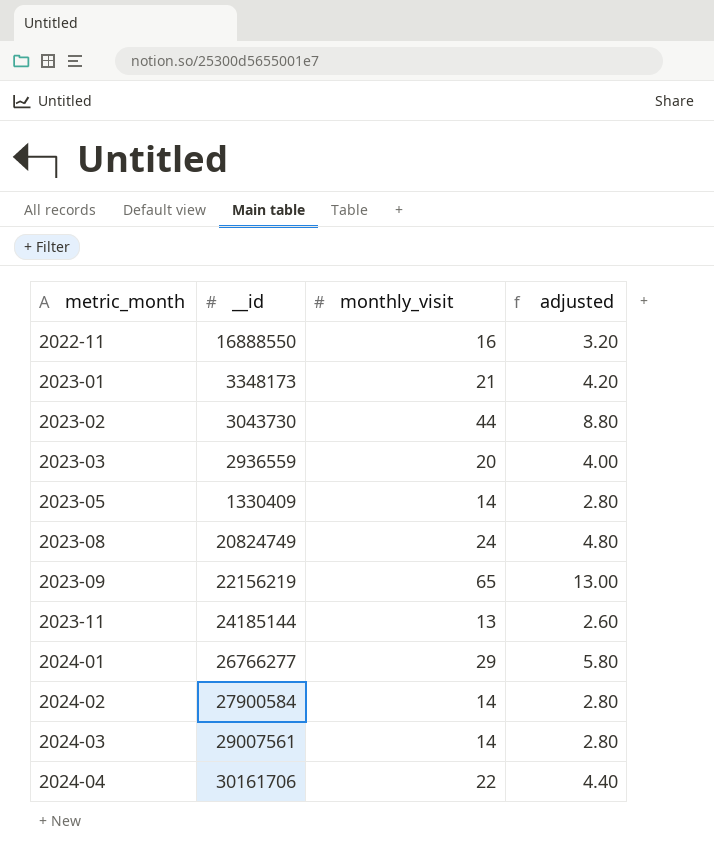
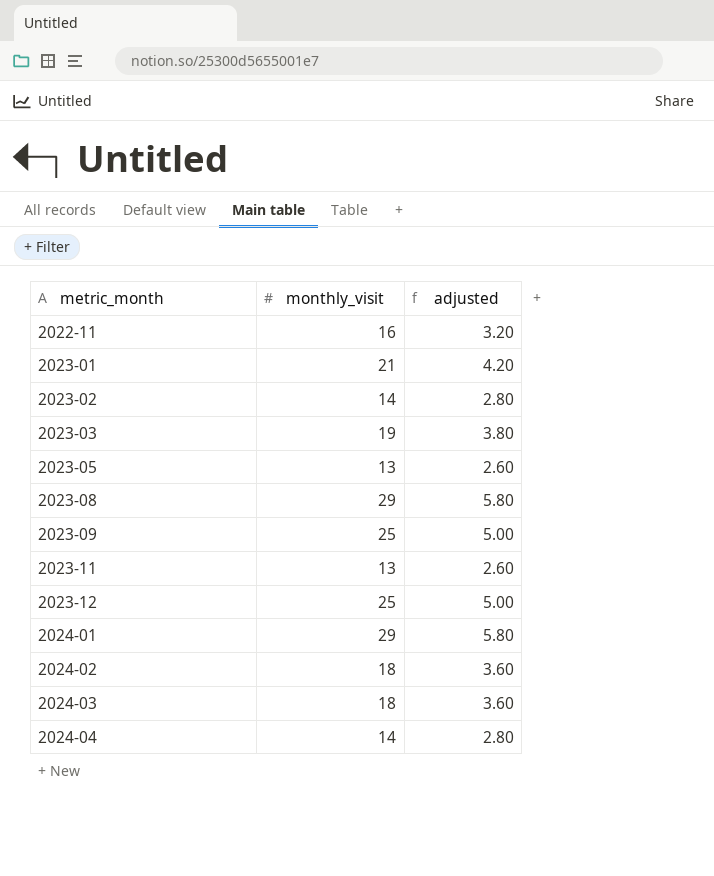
column __id | position: 2 -> none
2023-02 | monthly_visit: 44 -> 14
2023-02 | adjusted: 8.80 -> 2.80
2023-03 | monthly_visit: 20 -> 19
2023-03 | adjusted: 4.00 -> 3.80
2023-05 | monthly_visit: 14 -> 13
2023-05 | adjusted: 2.80 -> 2.60
2023-08 | monthly_visit: 24 -> 29
2023-08 | adjusted: 4.80 -> 5.80
2023-09 | monthly_visit: 65 -> 25
2023-09 | adjusted: 13.00 -> 5.00
row 2023-12: none -> 25 | 5.00
2024-02 | monthly_visit: 14 -> 18
2024-02 | adjusted: 2.80 -> 3.60
2024-03 | monthly_visit: 14 -> 18
2024-03 | adjusted: 2.80 -> 3.60
2024-04 | monthly_visit: 22 -> 14
2024-04 | adjusted: 4.40 -> 2.80

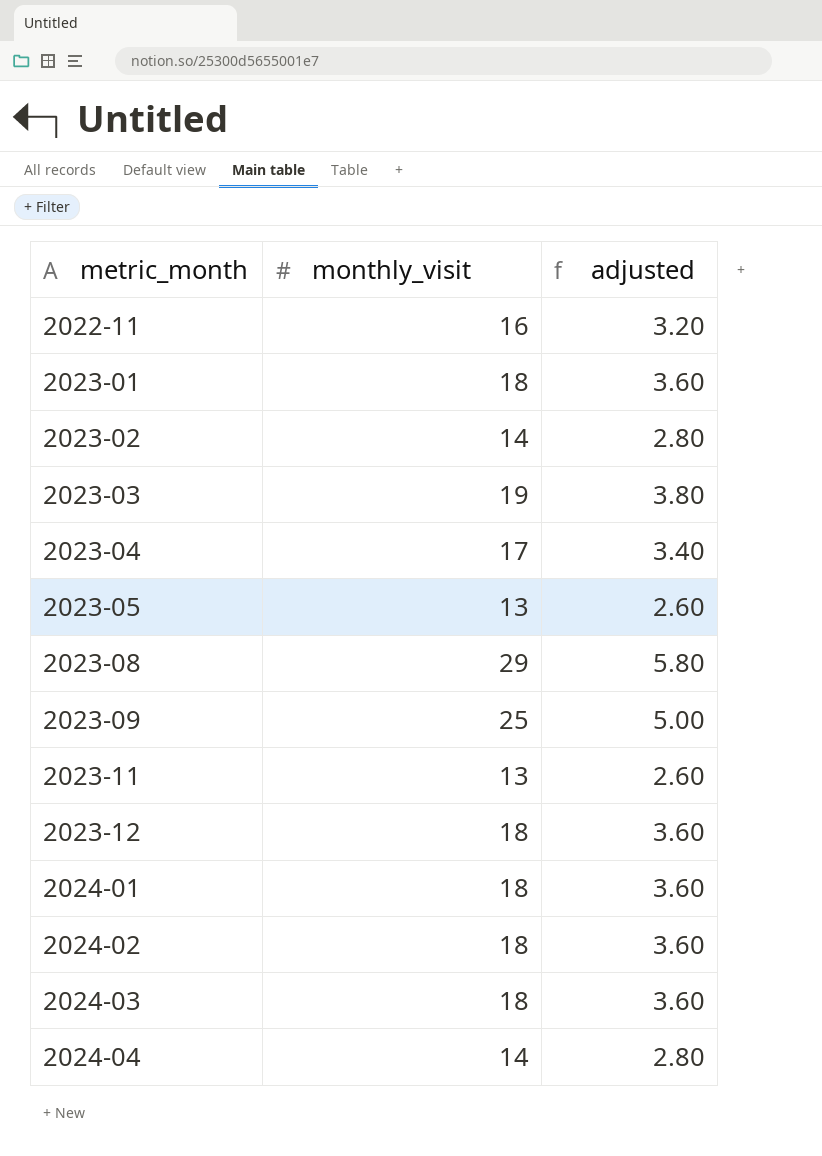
2023-01 | monthly_visit: 21 -> 18
2023-01 | adjusted: 4.20 -> 3.60
row 2023-04: none -> 17 | 3.40
2023-12 | monthly_visit: 25 -> 18
2023-12 | adjusted: 5.00 -> 3.60
2024-01 | monthly_visit: 29 -> 18
2024-01 | adjusted: 5.80 -> 3.60

